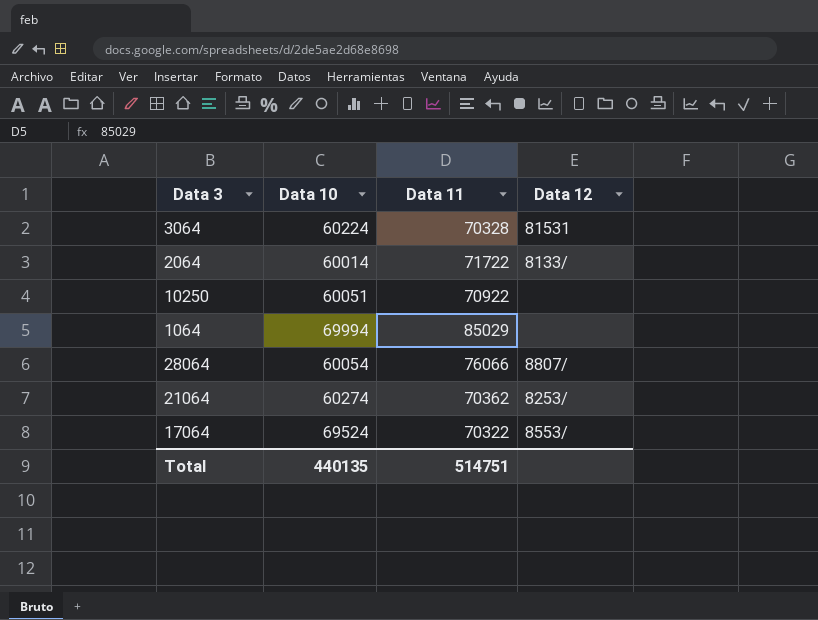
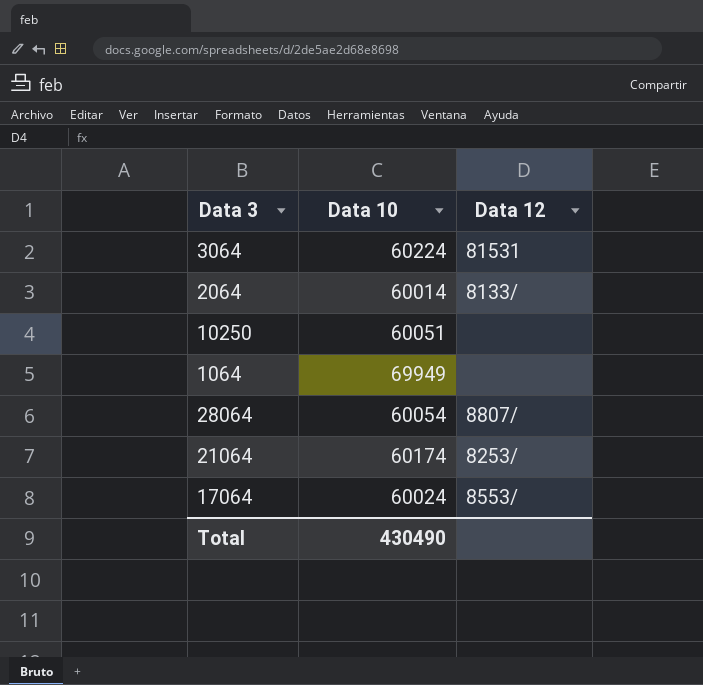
column Data 11 | position: 3 -> none
1064 | Data 10: 69994 -> 69949
21064 | Data 10: 60274 -> 60174
17064 | Data 10: 69524 -> 60024
Total | Data 10: 440135 -> 430490

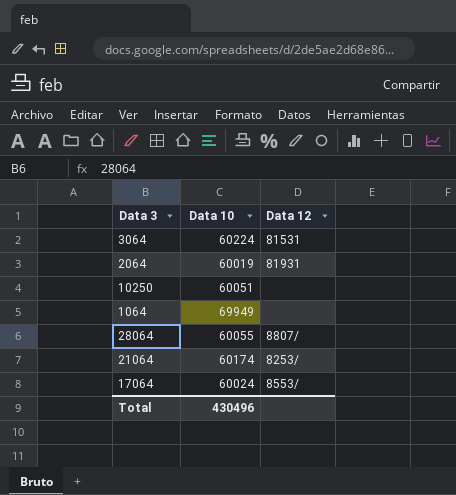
2064 | Data 10: 60014 -> 60019
2064 | Data 12: 8133/ -> 81931
28064 | Data 10: 60054 -> 60055
Total | Data 10: 430490 -> 430496

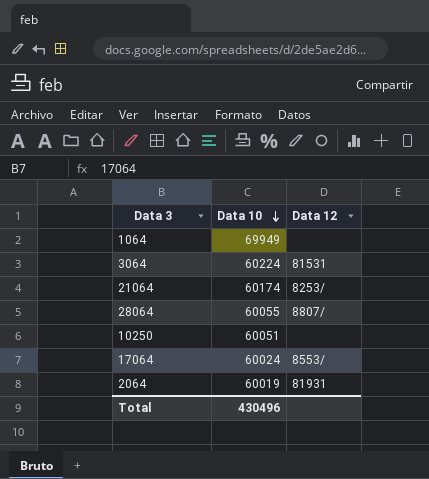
row order: none -> Data 10 descending

